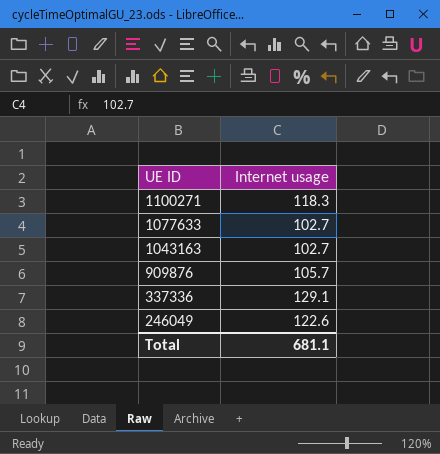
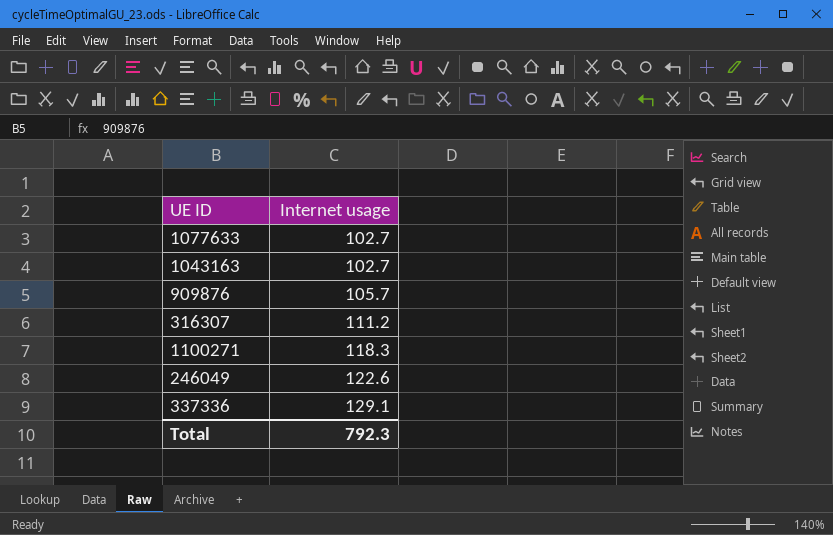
row order: UE ID descending -> Internet usage ascending
row 316307: none -> 111.2
Total | Internet usage: 681.1 -> 792.3

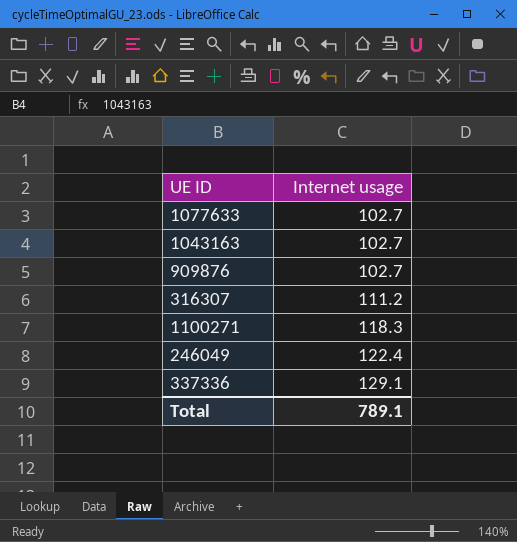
909876 | Internet usage: 105.7 -> 102.7
246049 | Internet usage: 122.6 -> 122.4
Total | Internet usage: 792.3 -> 789.1

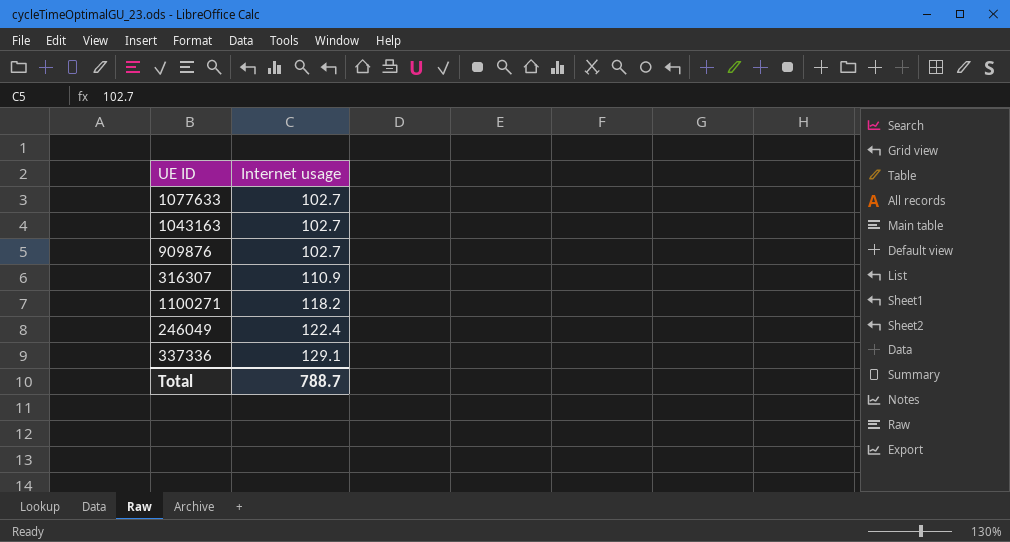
316307 | Internet usage: 111.2 -> 110.9
1100271 | Internet usage: 118.3 -> 118.2
Total | Internet usage: 789.1 -> 788.7

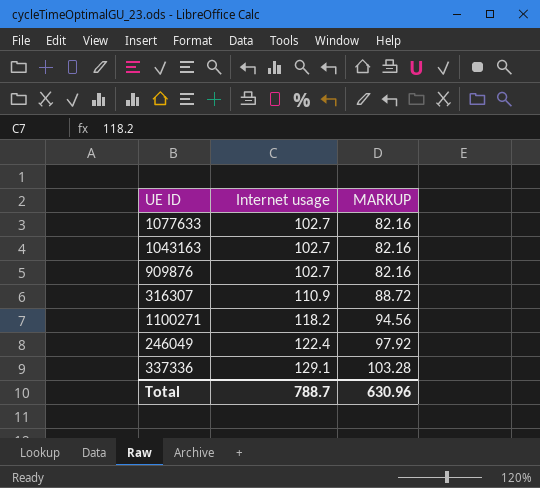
column MARKUP | formula: none -> [Internet usage] * 0.8

